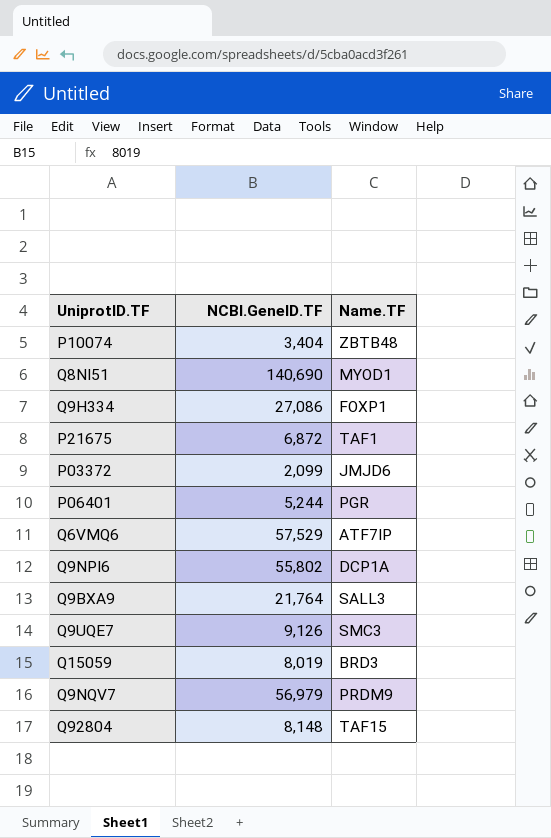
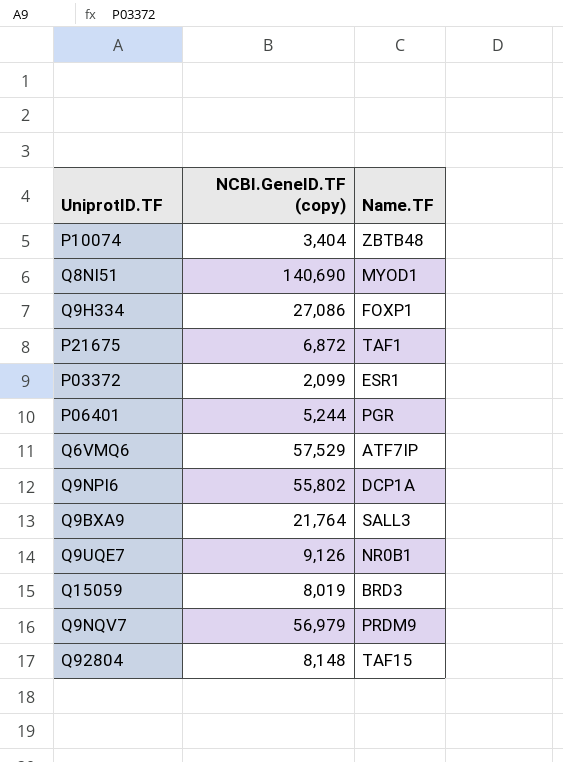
column name: NCBI.GeneID.TF -> NCBI.GeneID.TF (copy)
P03372 | Name.TF: JMJD6 -> ESR1
Q9UQE7 | Name.TF: SMC3 -> NR0B1

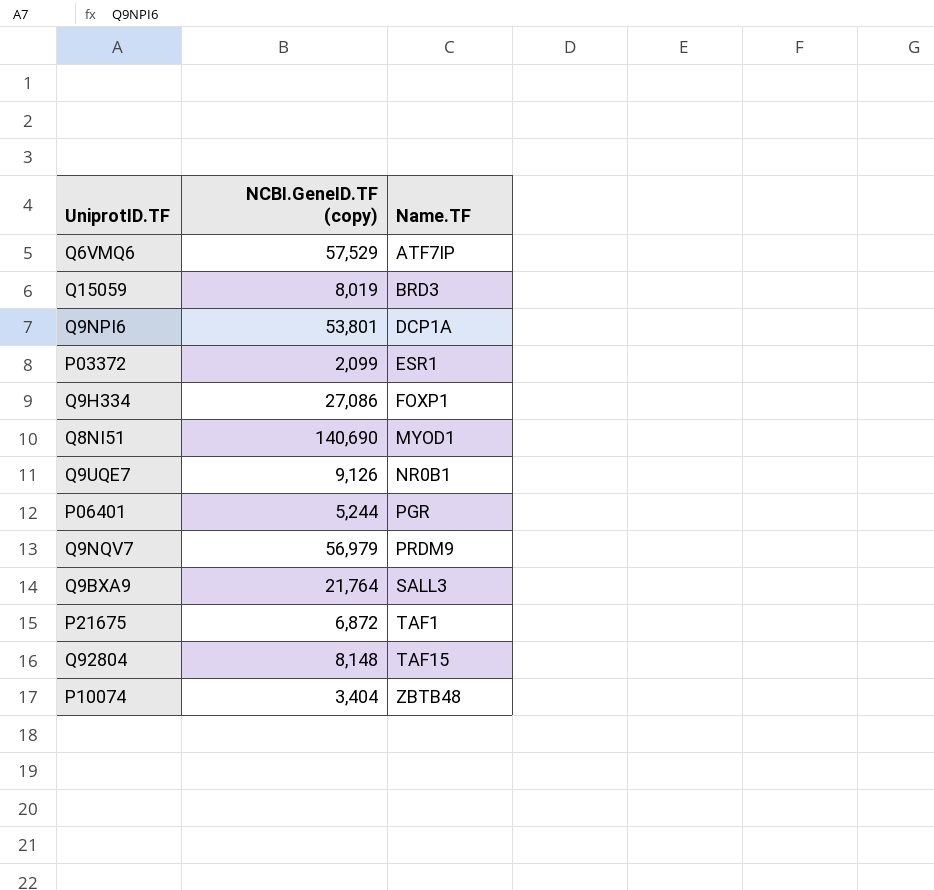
row order: none -> Name.TF ascending
Q9NPI6 | NCBI.GeneID.TF (copy): 55,802 -> 53,801

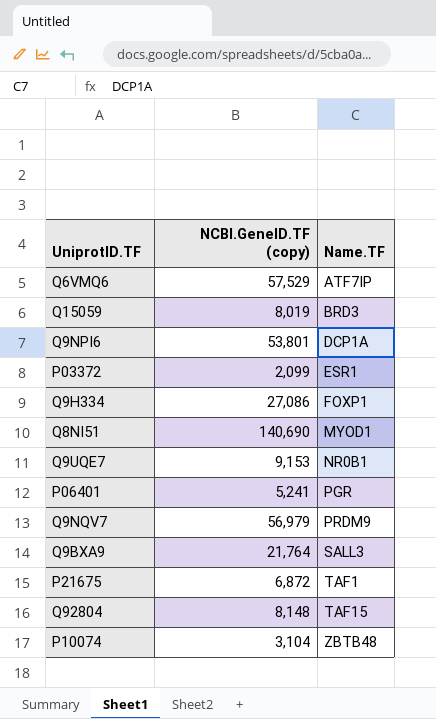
Q9UQE7 | NCBI.GeneID.TF (copy): 9,126 -> 9,153
P06401 | NCBI.GeneID.TF (copy): 5,244 -> 5,241
P10074 | NCBI.GeneID.TF (copy): 3,404 -> 3,104

